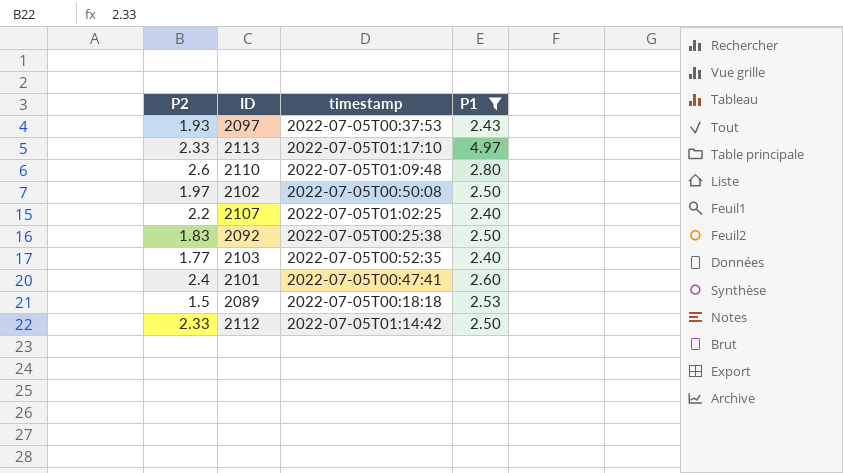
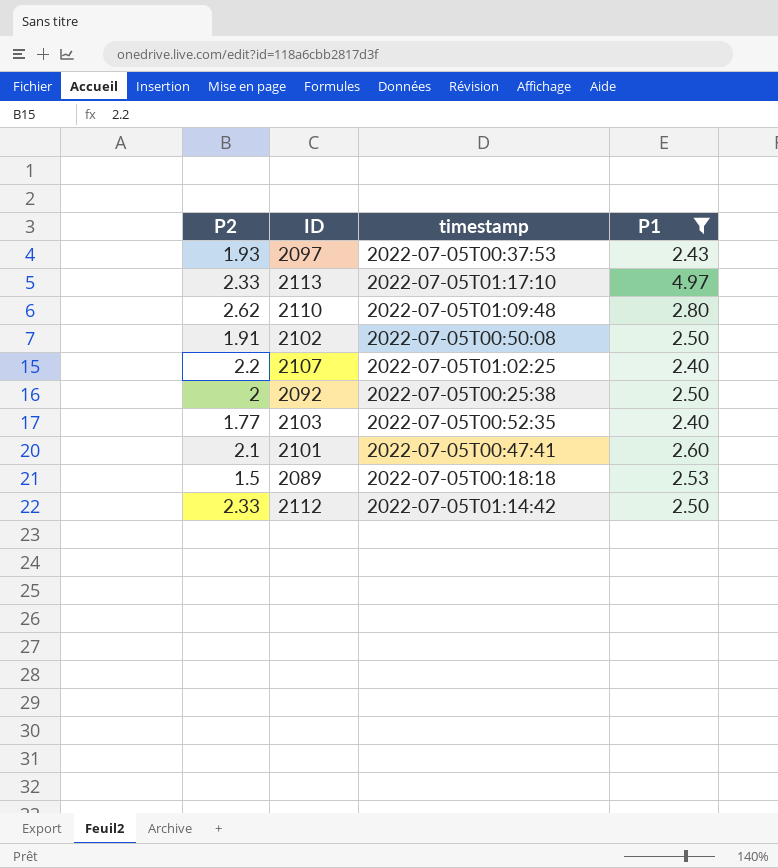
2110 | P2: 2.6 -> 2.62
2102 | P2: 1.97 -> 1.91
2092 | P2: 1.83 -> 2
2101 | P2: 2.4 -> 2.1

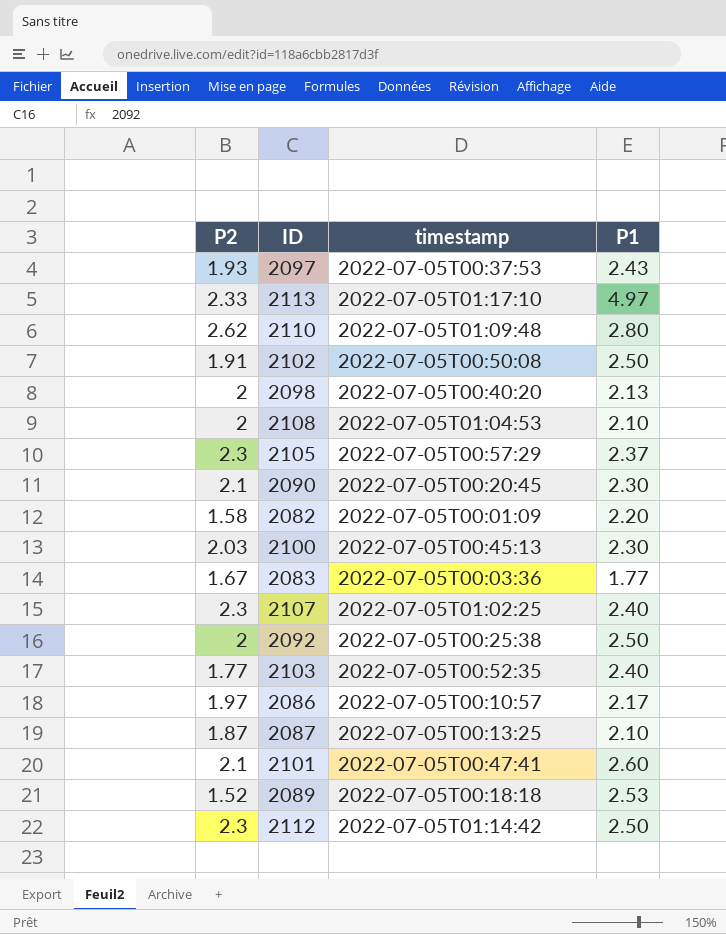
filter: P1 >= 2.40 -> none
2107 | P2: 2.2 -> 2.3
2089 | P2: 1.5 -> 1.52
2112 | P2: 2.33 -> 2.3

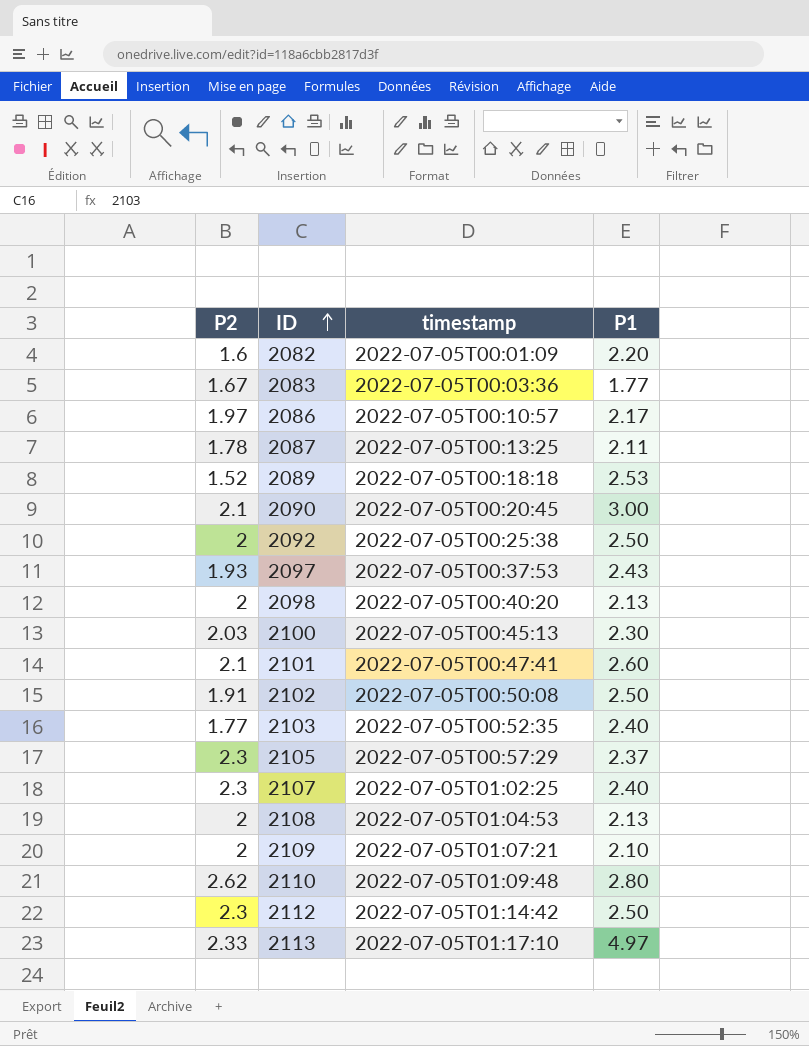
row order: none -> ID ascending
2082 | P2: 1.58 -> 1.6
2087 | P2: 1.87 -> 1.78
2087 | P1: 2.10 -> 2.11
2090 | P1: 2.30 -> 3.00
2108 | P1: 2.10 -> 2.13
row 2109: none -> 2 | 2022-07-05T01:07:21 | 2.10

